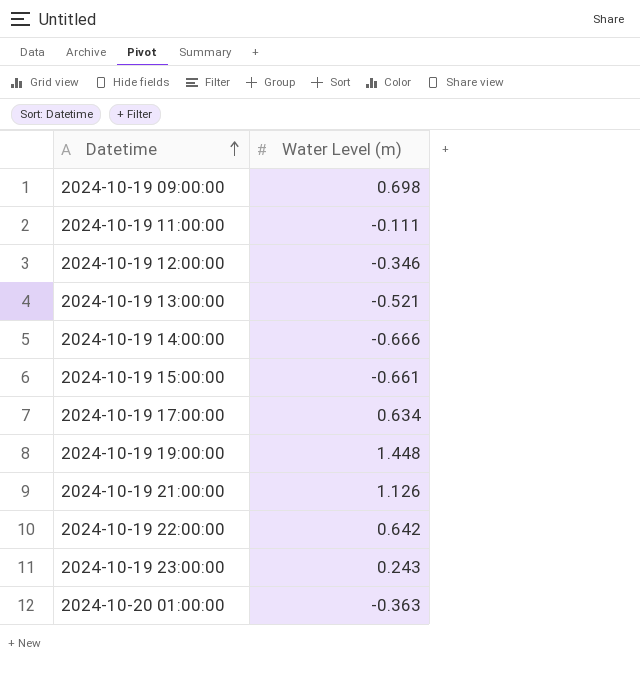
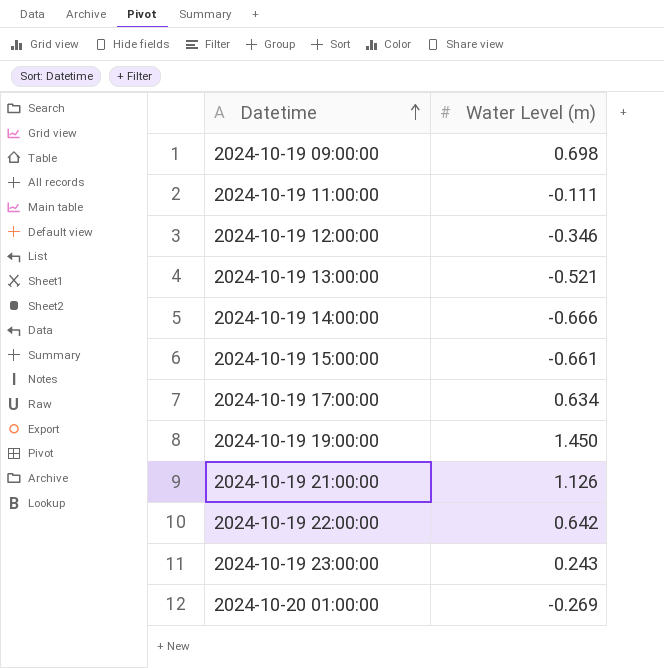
2024-10-19 19:00:00 | Water Level (m): 1.448 -> 1.450
2024-10-20 01:00:00 | Water Level (m): -0.363 -> -0.269

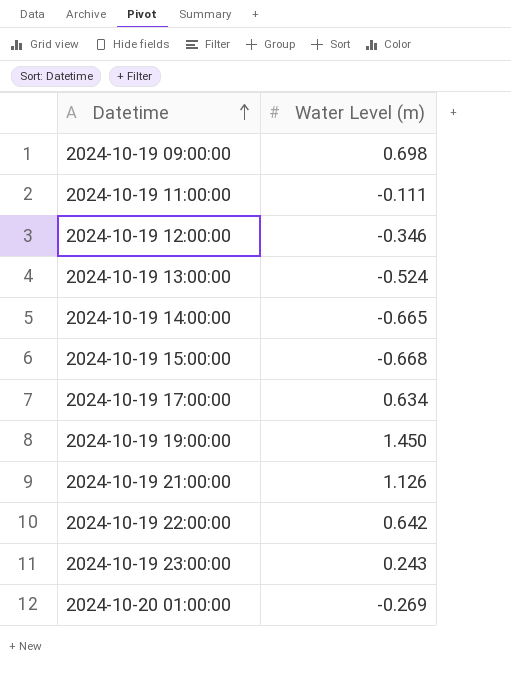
2024-10-19 13:00:00 | Water Level (m): -0.521 -> -0.524
2024-10-19 14:00:00 | Water Level (m): -0.666 -> -0.665
2024-10-19 15:00:00 | Water Level (m): -0.661 -> -0.668

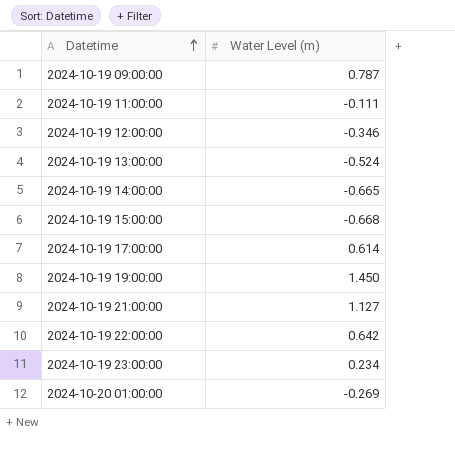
2024-10-19 09:00:00 | Water Level (m): 0.698 -> 0.787
2024-10-19 17:00:00 | Water Level (m): 0.634 -> 0.614
2024-10-19 21:00:00 | Water Level (m): 1.126 -> 1.127
2024-10-19 23:00:00 | Water Level (m): 0.243 -> 0.234

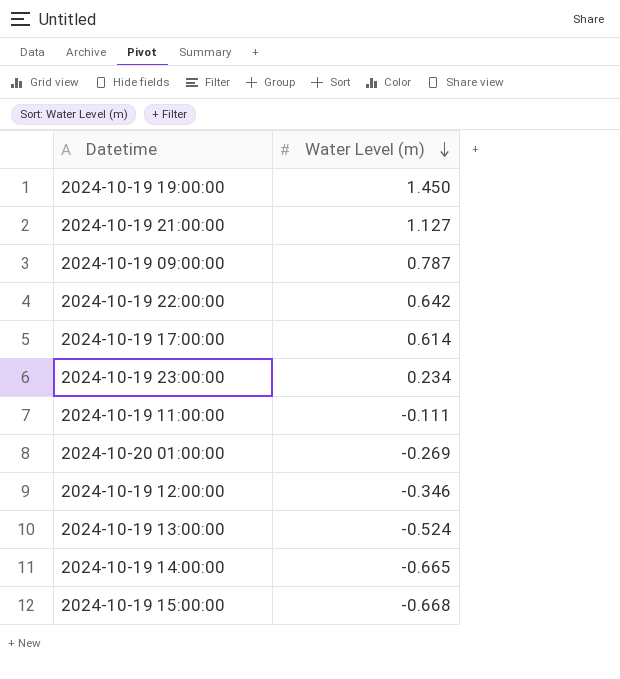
row order: Datetime ascending -> Water Level (m) descending

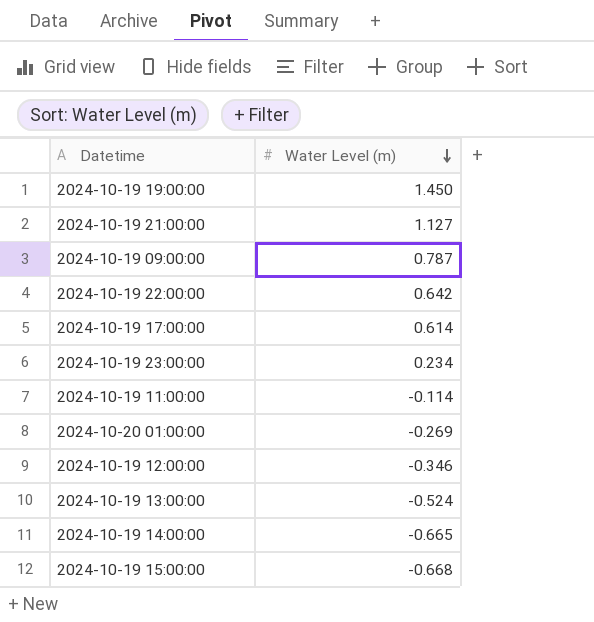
2024-10-19 11:00:00 | Water Level (m): -0.111 -> -0.114

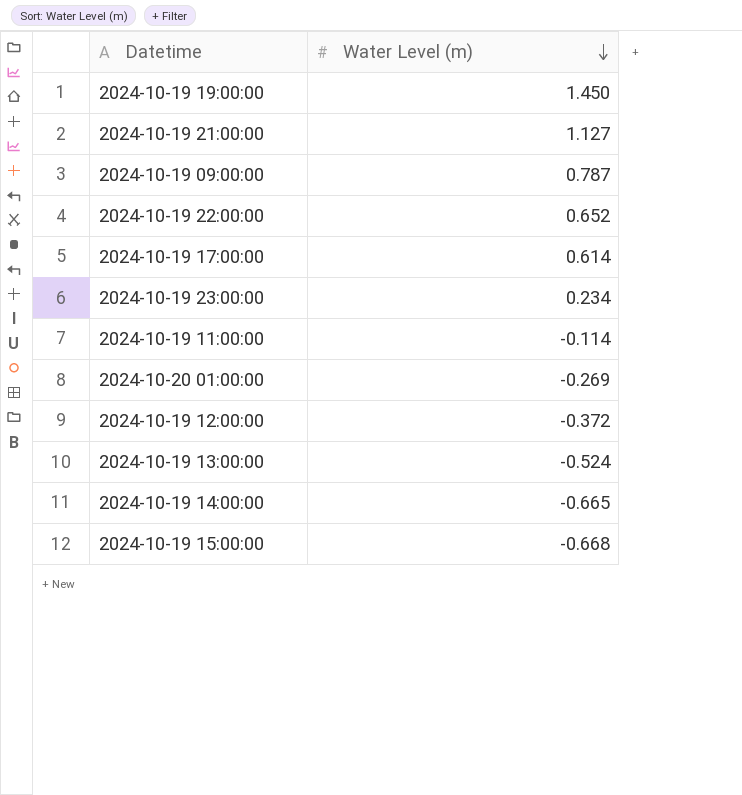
2024-10-19 22:00:00 | Water Level (m): 0.642 -> 0.652
2024-10-19 12:00:00 | Water Level (m): -0.346 -> -0.372

